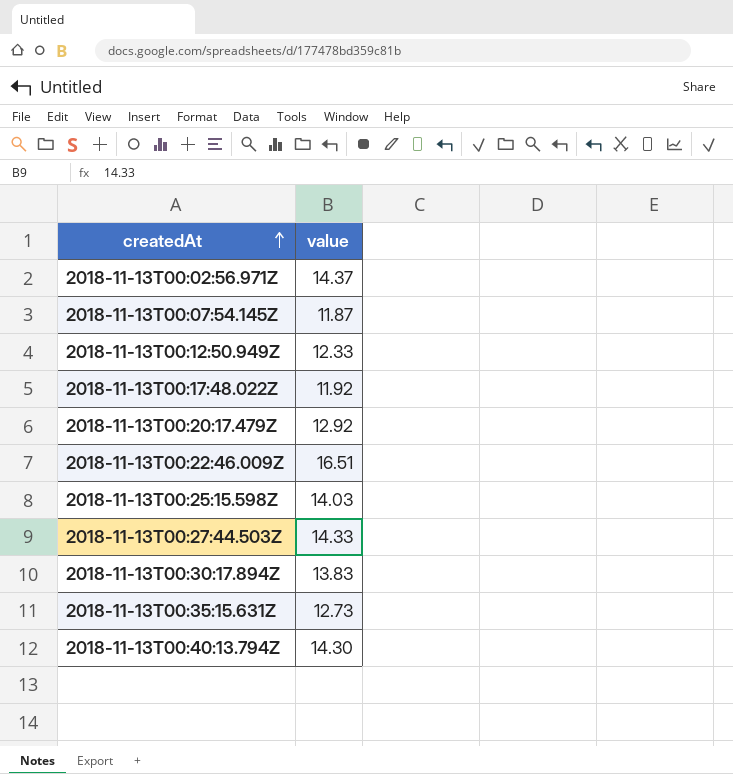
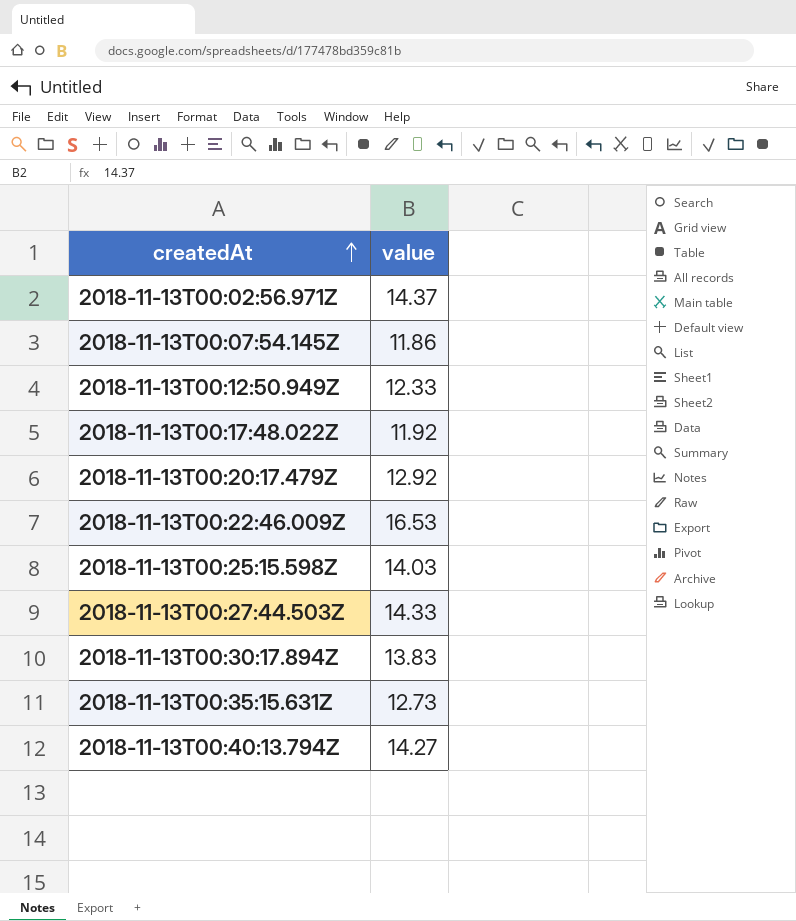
2018-11-13T00:07:54.145Z | value: 11.87 -> 11.86
2018-11-13T00:22:46.009Z | value: 16.51 -> 16.53
2018-11-13T00:40:13.794Z | value: 14.30 -> 14.27

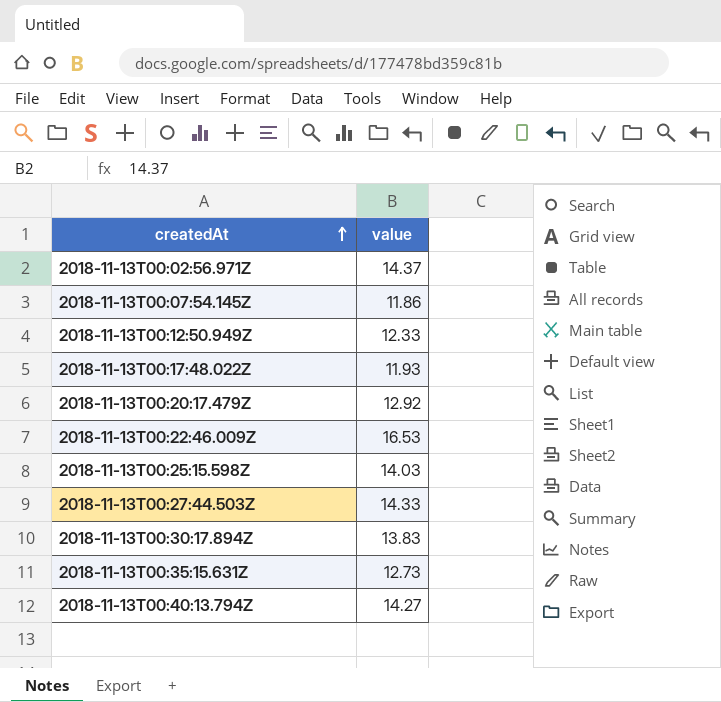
2018-11-13T00:17:48.022Z | value: 11.92 -> 11.93

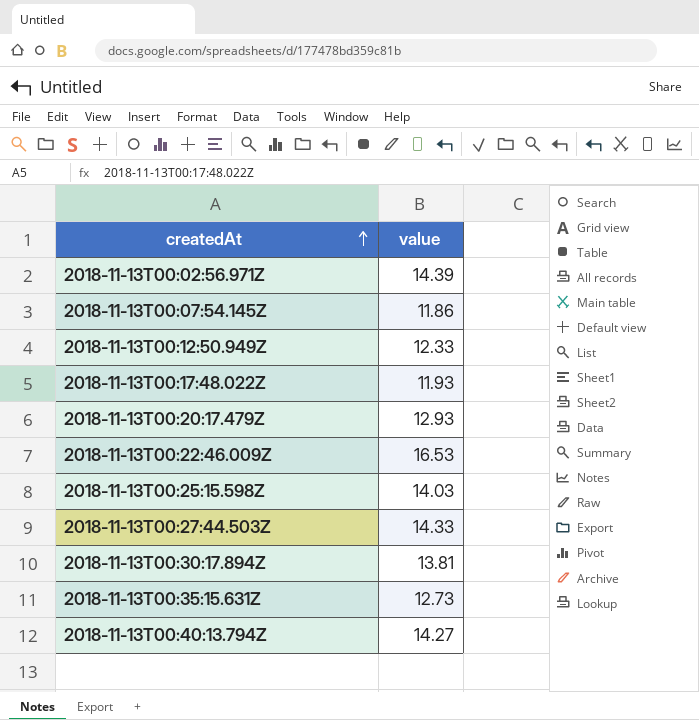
2018-11-13T00:02:56.971Z | value: 14.37 -> 14.39
2018-11-13T00:20:17.479Z | value: 12.92 -> 12.93
2018-11-13T00:30:17.894Z | value: 13.83 -> 13.81

